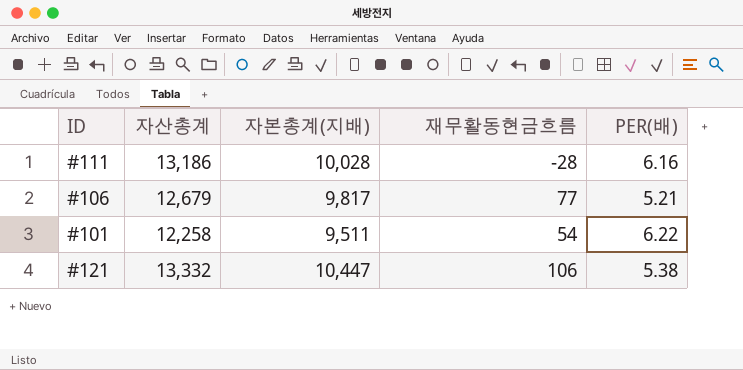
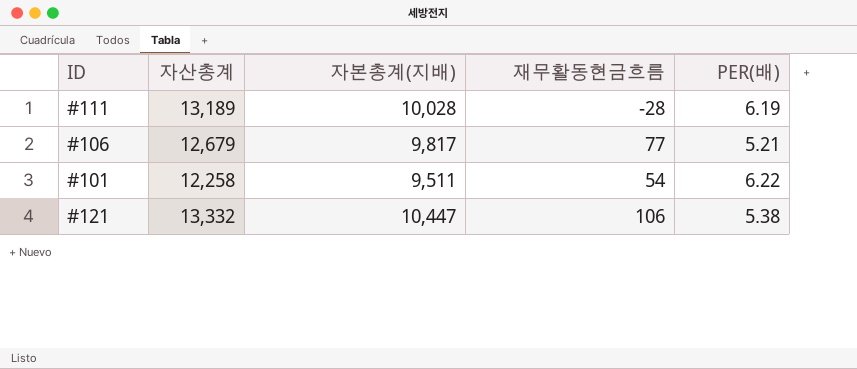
#111 | 자산총계: 13,186 -> 13,189
#111 | PER(배): 6.16 -> 6.19

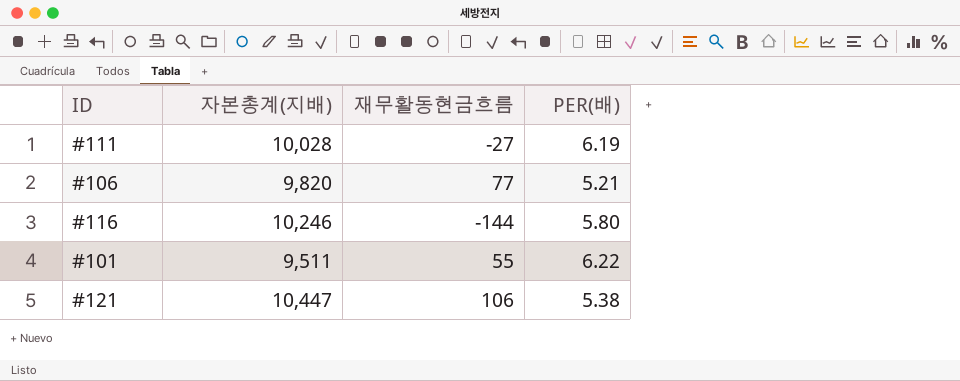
column 자산총계 | position: 2 -> none
#111 | 재무활동현금흐름: -28 -> -27
#106 | 자본총계(지배): 9,817 -> 9,820
row #116: none -> 10,246 | -144 | 5.80
#101 | 재무활동현금흐름: 54 -> 55

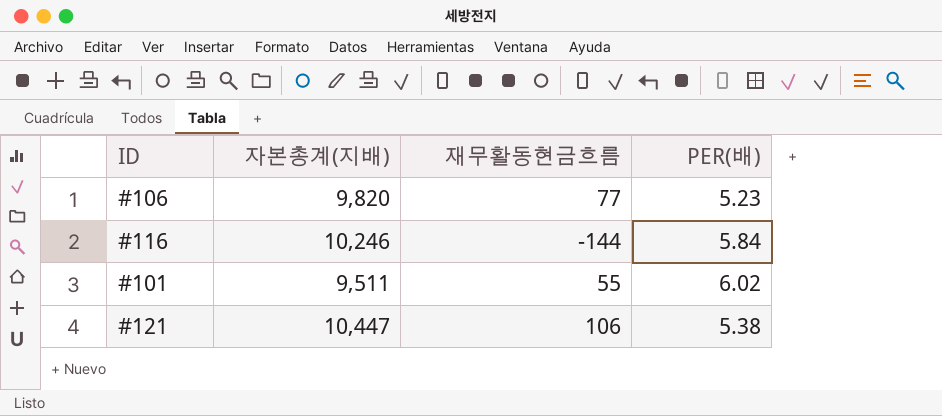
row #111: 10,028 | -27 | 6.19 -> none
#106 | PER(배): 5.21 -> 5.23
#116 | PER(배): 5.80 -> 5.84
#101 | PER(배): 6.22 -> 6.02

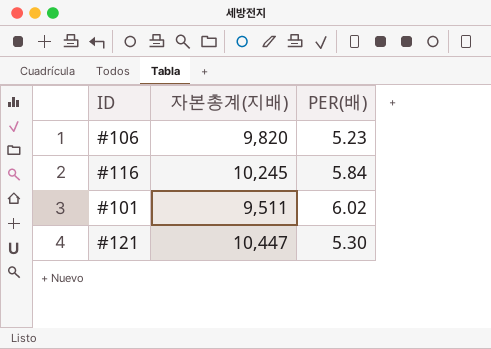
column 재무활동현금흐름 | position: 3 -> none
#116 | 자본총계(지배): 10,246 -> 10,245
#121 | PER(배): 5.38 -> 5.30

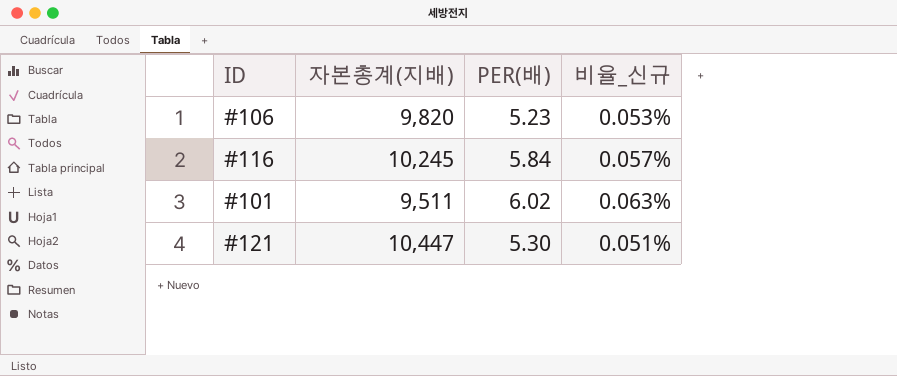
column 비율_신규 | formula: none -> [PER(배)] / [자본총계(지배)]

